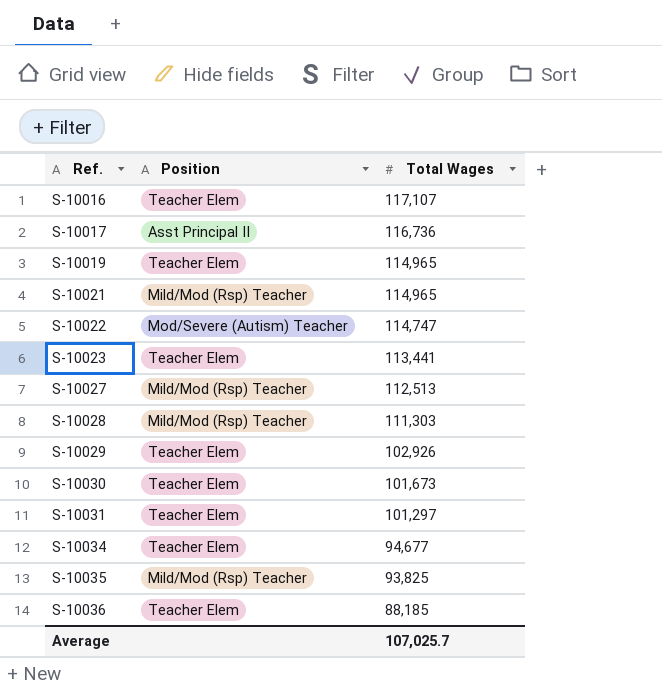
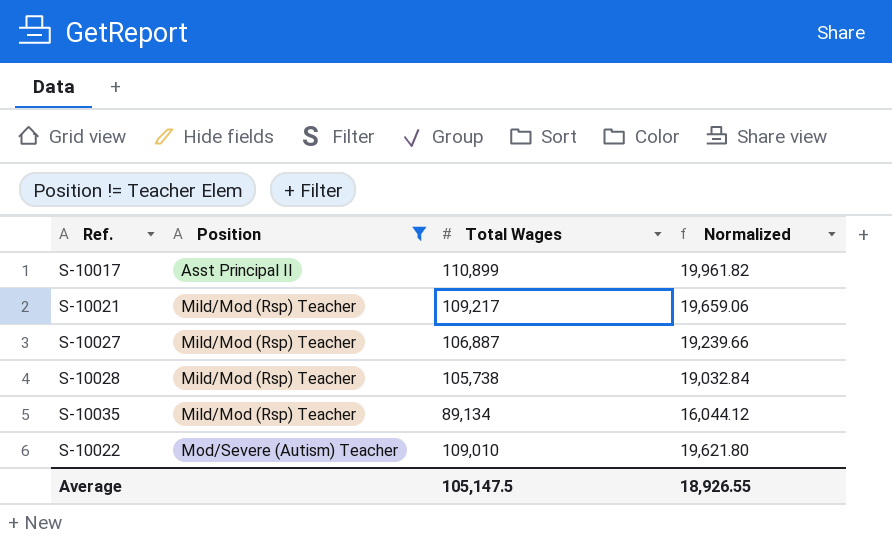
filter: none -> Position != Teacher Elem
row order: Ref. ascending -> Position ascending
column Normalized | formula: none -> [Total Wages] * 0.18
S-10017 | Total Wages: 116,736 -> 110,899
S-10021 | Total Wages: 114,965 -> 109,217
S-10027 | Total Wages: 112,513 -> 106,887
S-10028 | Total Wages: 111,303 -> 105,738
S-10035 | Total Wages: 93,825 -> 89,134
S-10022 | Total Wages: 114,747 -> 109,010
Average | Total Wages: 107,025.7 -> 105,147.5

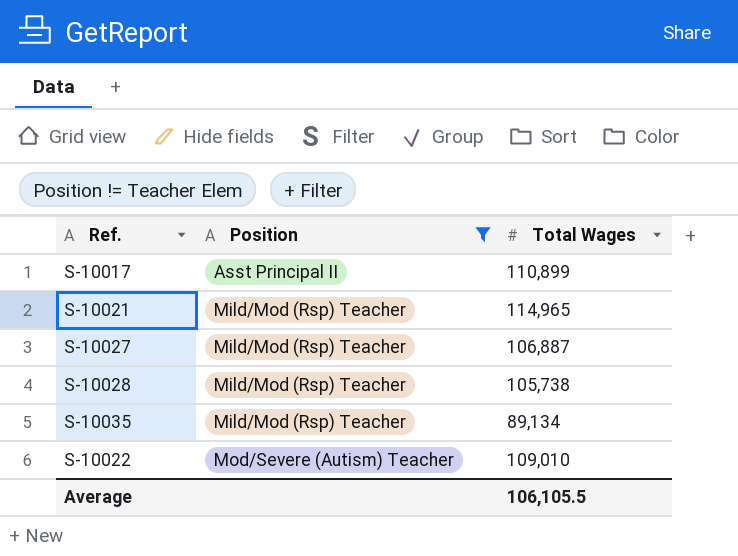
column Normalized | formula: [Total Wages] * 0.18 -> none
S-10021 | Total Wages: 109,217 -> 114,965
Average | Total Wages: 105,147.5 -> 106,105.5

